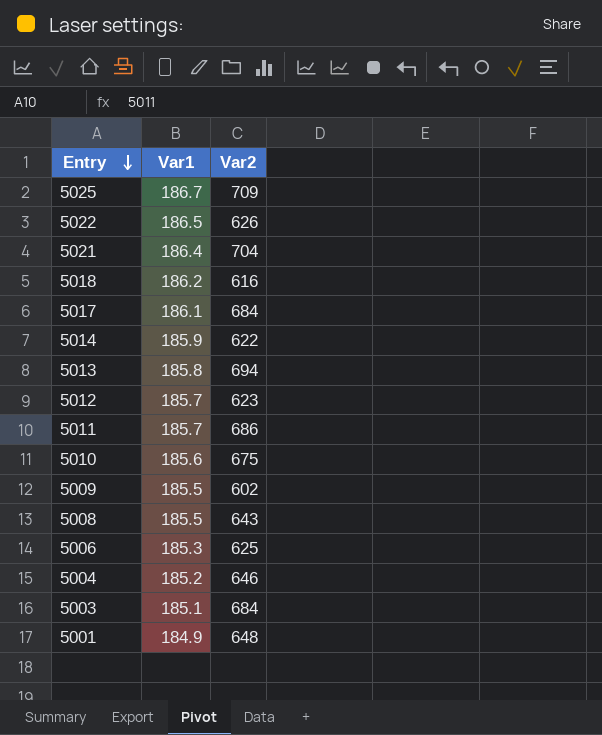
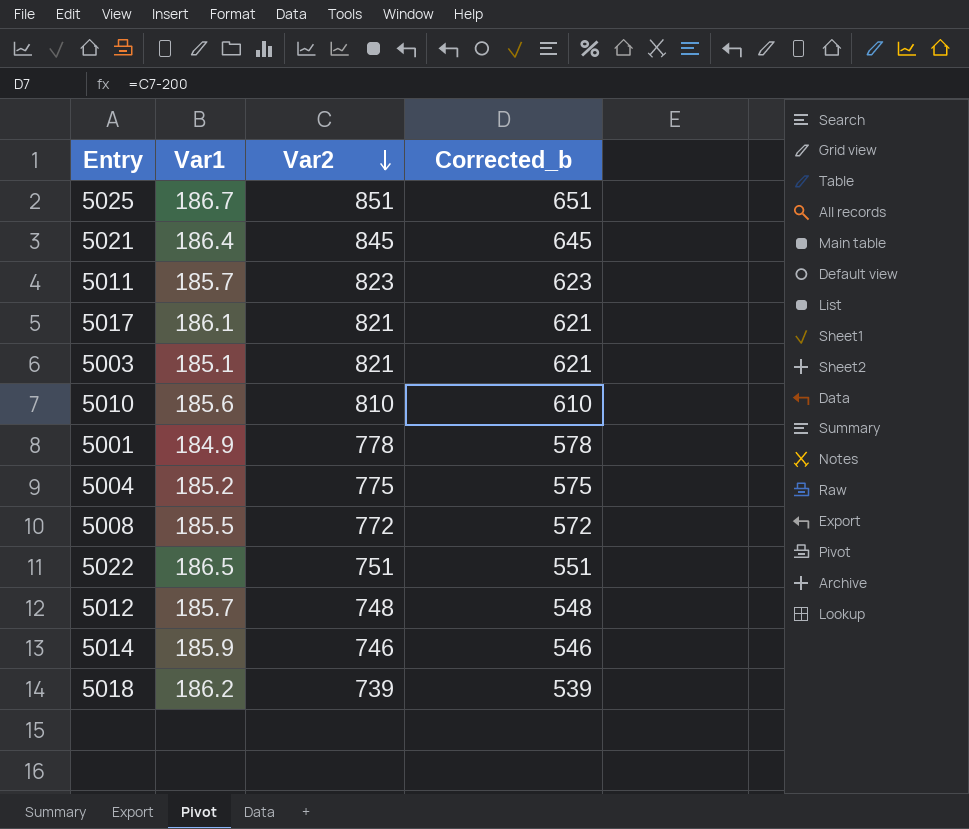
row order: Entry descending -> Var2 descending
column Corrected_b | formula: none -> [Var2] - 200
row 5013: 185.8 | 694 -> none
row 5009: 185.5 | 602 -> none
row 5006: 185.3 | 625 -> none
5025 | Var2: 709 -> 851
5021 | Var2: 704 -> 845
5011 | Var2: 686 -> 823
5017 | Var2: 684 -> 821
5003 | Var2: 684 -> 821
5010 | Var2: 675 -> 810
5001 | Var2: 648 -> 778
5004 | Var2: 646 -> 775
5008 | Var2: 643 -> 772
5022 | Var2: 626 -> 751
5012 | Var2: 623 -> 748
5014 | Var2: 622 -> 746
5018 | Var2: 616 -> 739

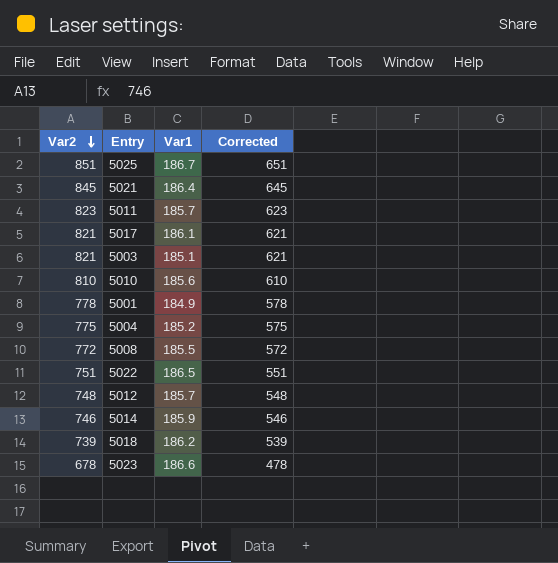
column Var2 | position: 3 -> 1
column name: Corrected_b -> Corrected
row 5023: none -> 678 | 186.6 | 478

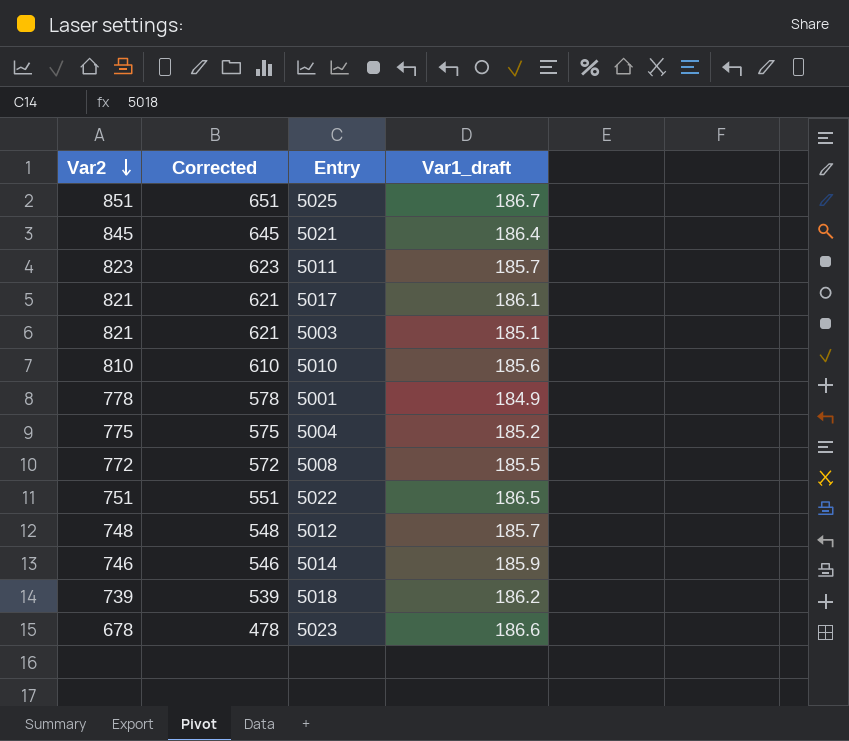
column Corrected | position: 4 -> 2
column name: Var1 -> Var1_draft

